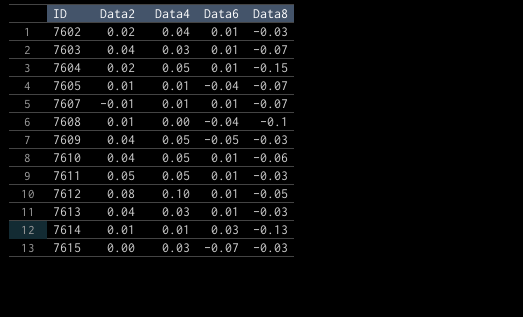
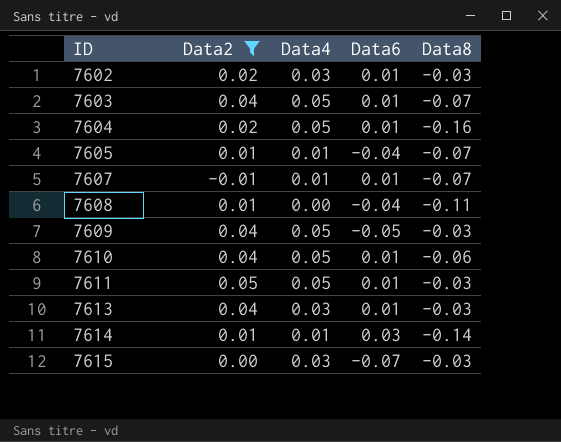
filter: none -> Data2 != 0.08
7602 | Data4: 0.04 -> 0.03
7603 | Data4: 0.03 -> 0.05
7604 | Data8: -0.15 -> -0.16
7608 | Data8: -0.1 -> -0.11
7614 | Data8: -0.13 -> -0.14

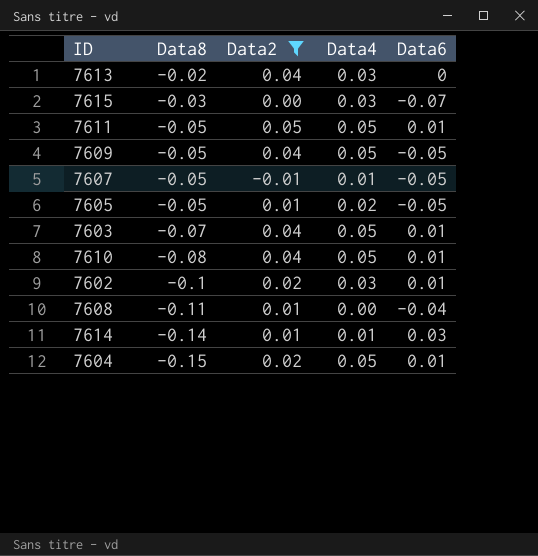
row order: ID ascending -> Data8 descending
column Data8 | position: 5 -> 2
7613 | Data8: -0.03 -> -0.02
7613 | Data6: 0.01 -> 0
7611 | Data8: -0.03 -> -0.05
7609 | Data8: -0.03 -> -0.05
7607 | Data8: -0.07 -> -0.05
7607 | Data6: 0.01 -> -0.05
7605 | Data8: -0.07 -> -0.05
7605 | Data4: 0.01 -> 0.02
7605 | Data6: -0.04 -> -0.05
7610 | Data8: -0.06 -> -0.08
7602 | Data8: -0.03 -> -0.1
7604 | Data8: -0.16 -> -0.15

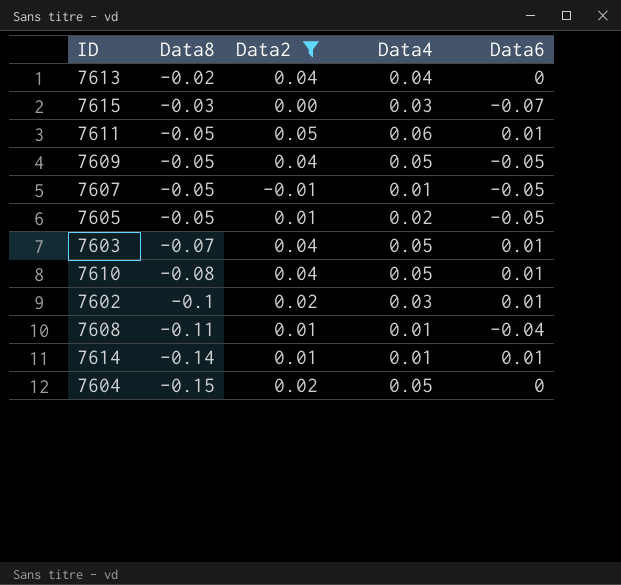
7613 | Data4: 0.03 -> 0.04
7611 | Data4: 0.05 -> 0.06
7608 | Data4: 0.00 -> 0.01
7614 | Data6: 0.03 -> 0.01
7604 | Data6: 0.01 -> 0

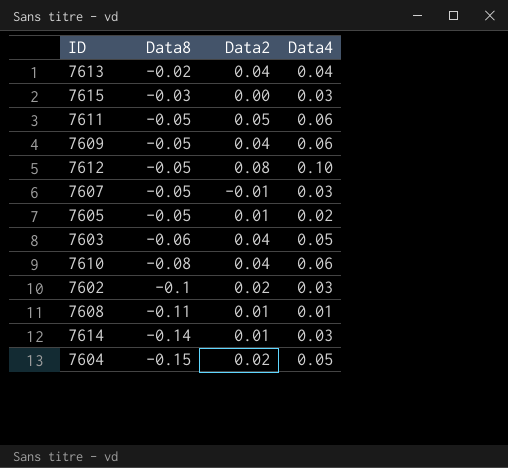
filter: Data2 != 0.08 -> none
column Data6 | position: 5 -> none
7609 | Data4: 0.05 -> 0.06
7607 | Data4: 0.01 -> 0.03
7603 | Data8: -0.07 -> -0.06
7610 | Data4: 0.05 -> 0.06
7614 | Data4: 0.01 -> 0.03

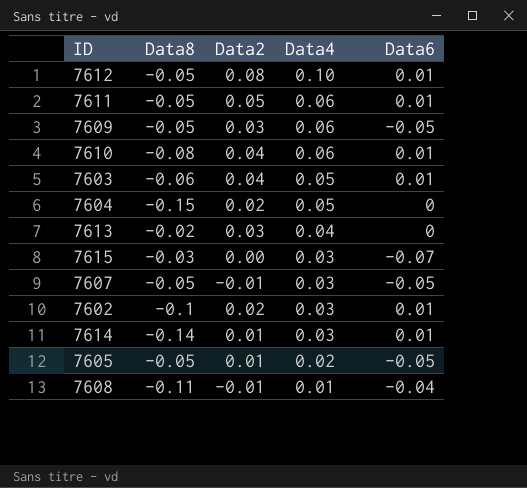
row order: Data8 descending -> Data4 descending
column Data6 | position: none -> 5
7609 | Data2: 0.04 -> 0.03
7613 | Data2: 0.04 -> 0.03
7608 | Data2: 0.01 -> -0.01

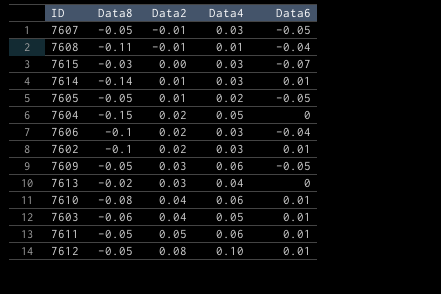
row order: Data4 descending -> Data2 ascending
row 7606: none -> -0.1 | 0.02 | 0.03 | -0.04

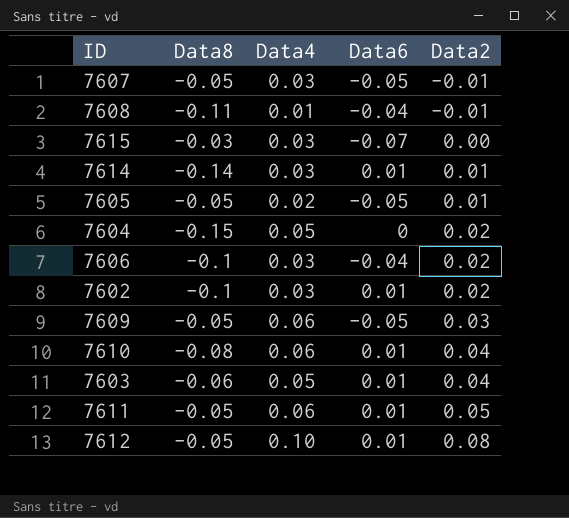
column Data2 | position: 3 -> 5
row 7613: -0.02 | 0.03 | 0.04 | 0 -> none

